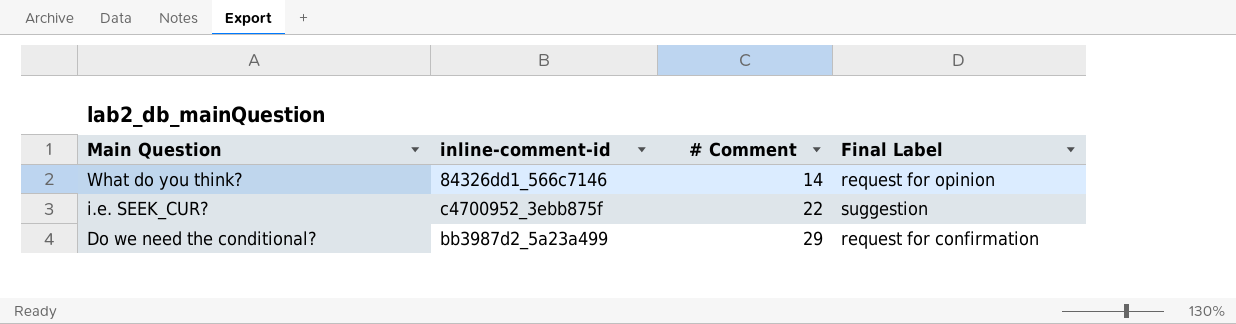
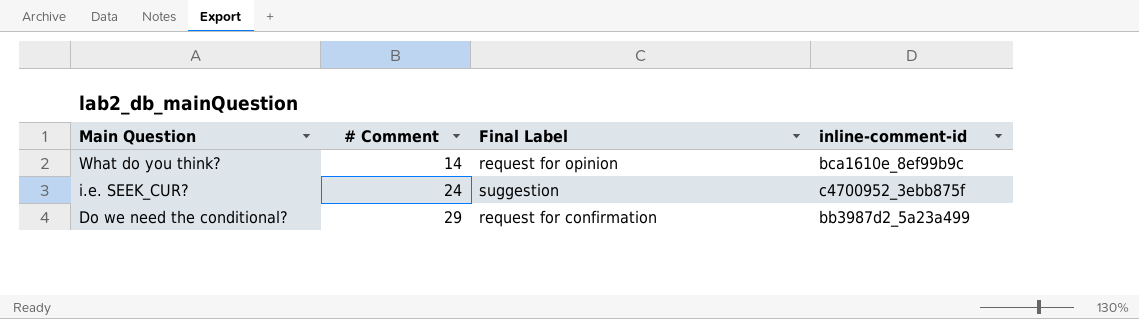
column inline-comment-id | position: 2 -> 4
What do you think? | inline-comment-id: 84326dd1_566c7146 -> bca1610e_8ef99b9c
i.e. SEEK_CUR? | # Comment: 22 -> 24

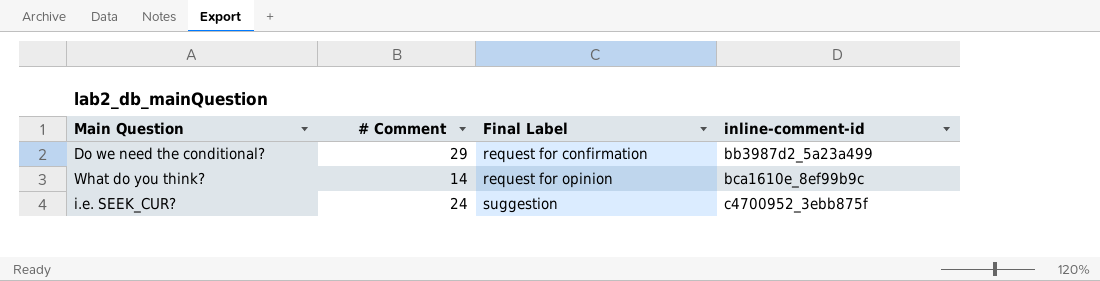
row order: Main Question descending -> Final Label ascending

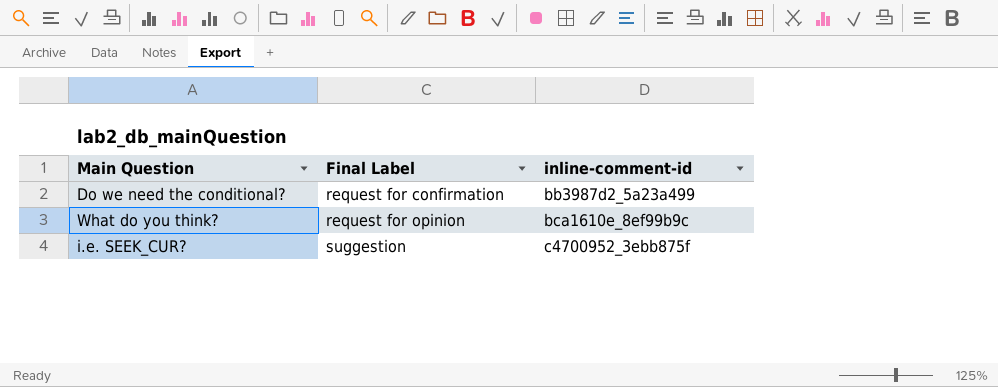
column # Comment | position: 2 -> none

